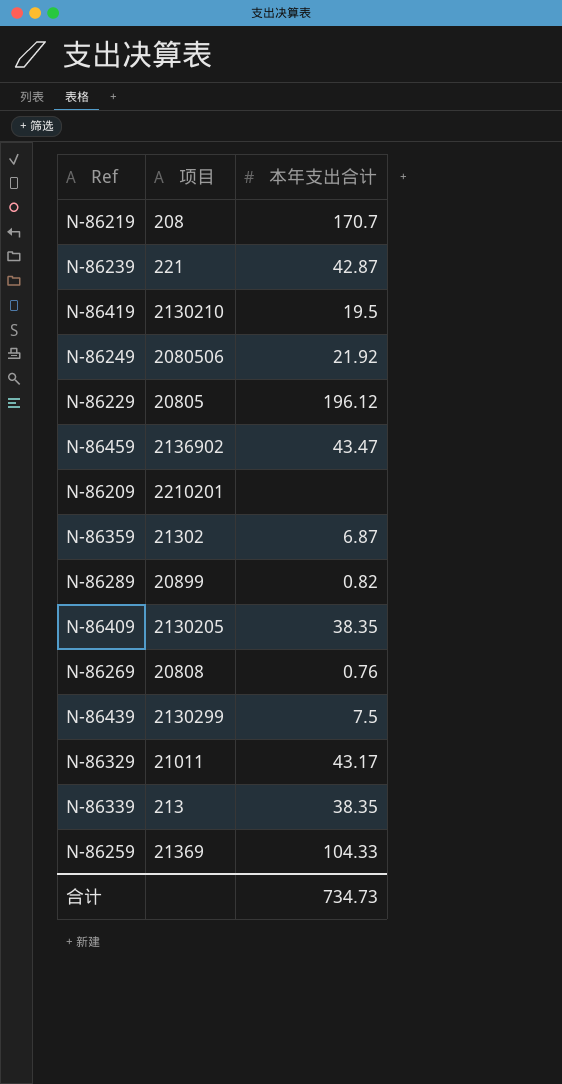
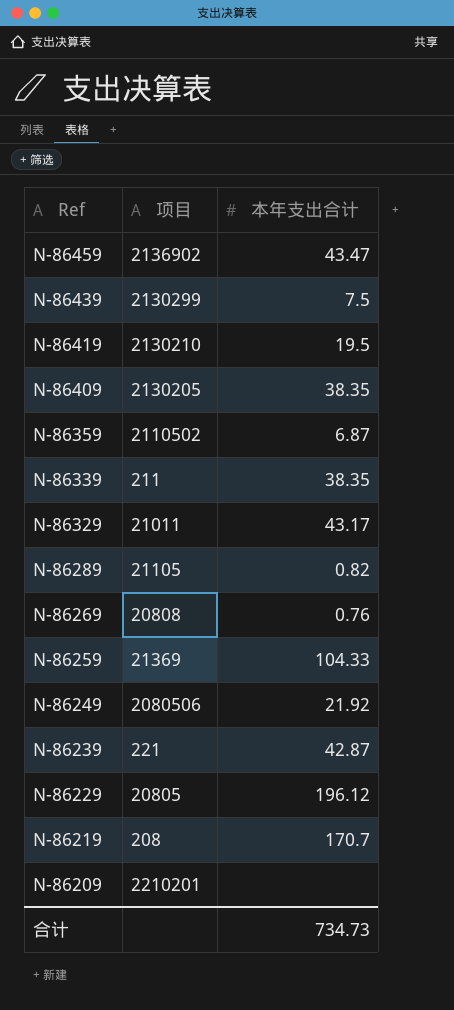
row order: none -> Ref descending
N-86359 | 项目: 21302 -> 2110502
N-86339 | 项目: 213 -> 211
N-86289 | 项目: 20899 -> 21105

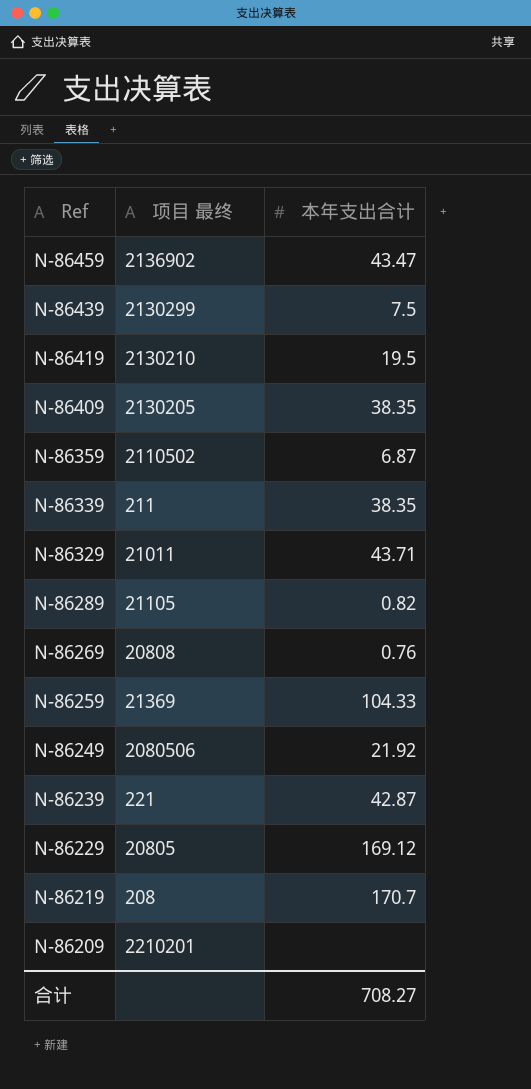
column name: 项目 -> 项目 最终
N-86329 | 本年支出合计: 43.17 -> 43.71
N-86229 | 本年支出合计: 196.12 -> 169.12
合计 | 本年支出合计: 734.73 -> 708.27

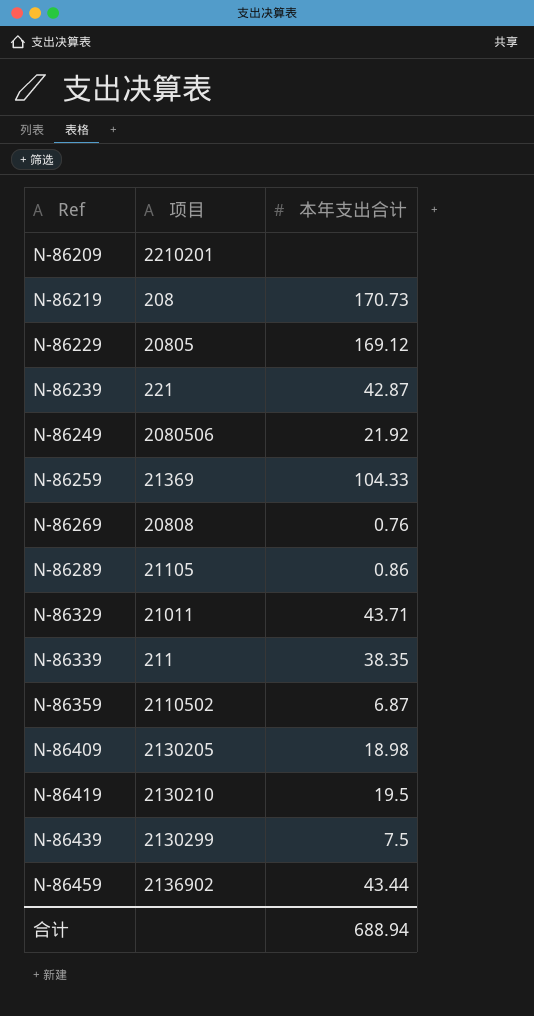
row order: Ref descending -> Ref ascending
column name: 项目 最终 -> 项目
N-86219 | 本年支出合计: 170.7 -> 170.73
N-86289 | 本年支出合计: 0.82 -> 0.86
N-86409 | 本年支出合计: 38.35 -> 18.98
N-86459 | 本年支出合计: 43.47 -> 43.44
合计 | 本年支出合计: 708.27 -> 688.94

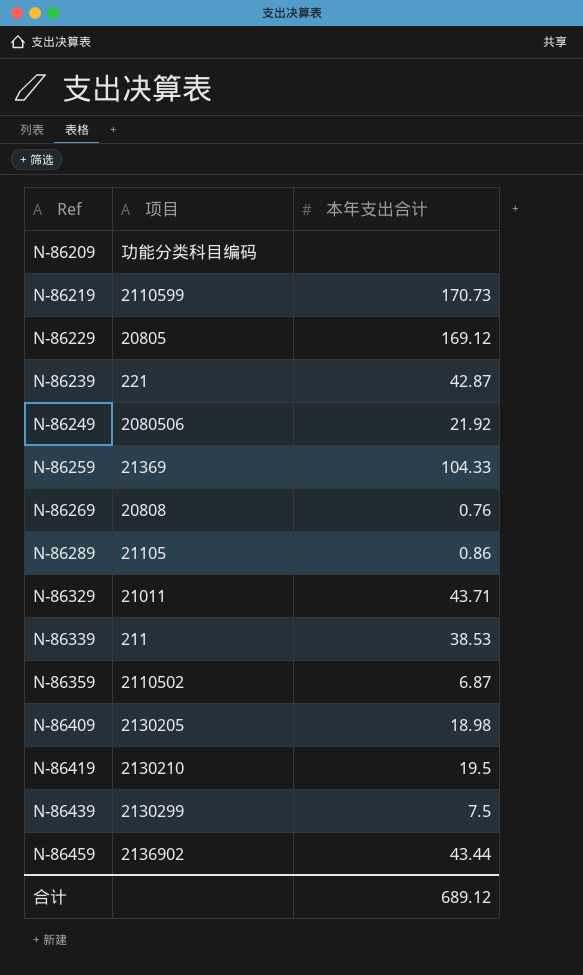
N-86209 | 项目: 2210201 -> 功能分类科目编码
N-86219 | 项目: 208 -> 2110599
N-86339 | 本年支出合计: 38.35 -> 38.53
合计 | 本年支出合计: 688.94 -> 689.12

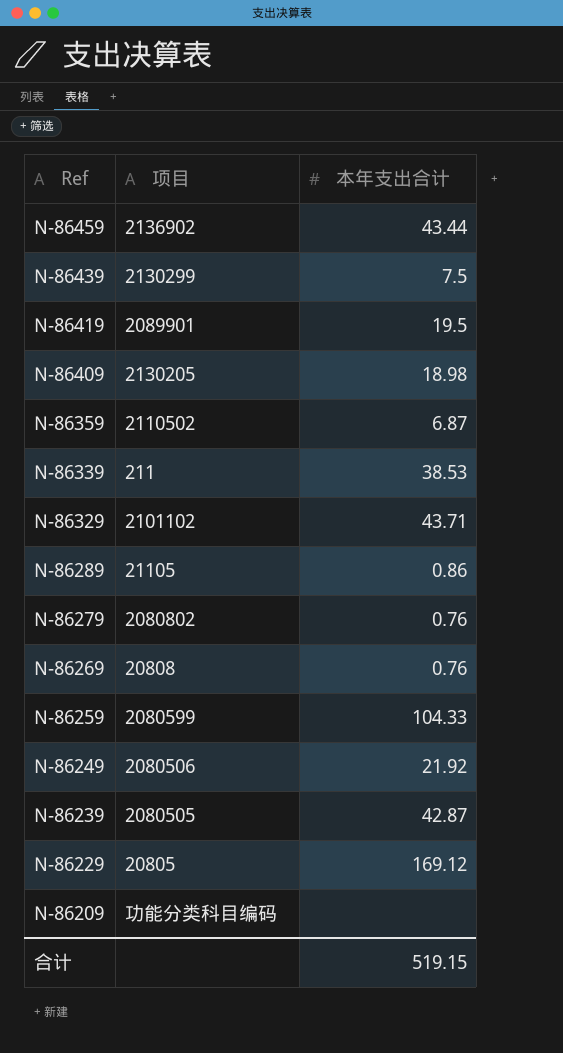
row order: Ref ascending -> Ref descending
row N-86219: 2110599 | 170.73 -> none
N-86419 | 项目: 2130210 -> 2089901
N-86329 | 项目: 21011 -> 2101102
row N-86279: none -> 2080802 | 0.76
N-86259 | 项目: 21369 -> 2080599
N-86239 | 项目: 221 -> 2080505
合计 | 本年支出合计: 689.12 -> 519.15

